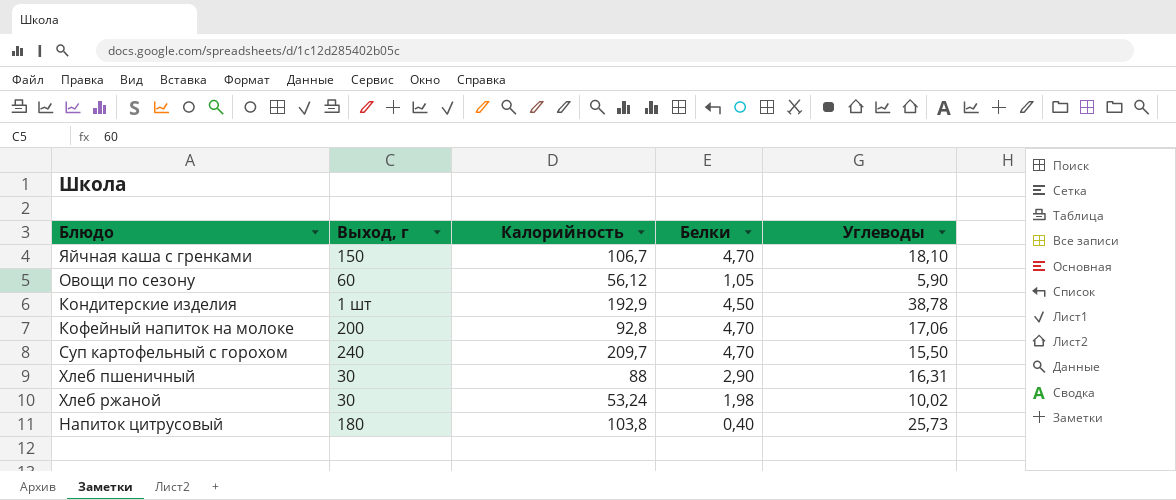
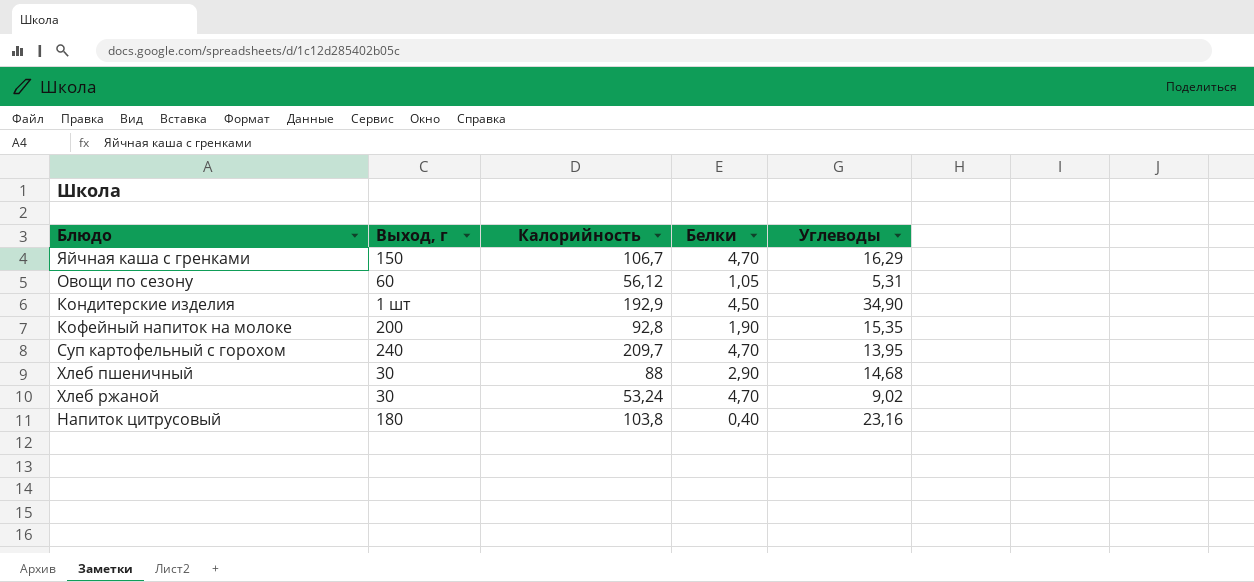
Яйчная каша с гренками | Углеводы: 18,10 -> 16,29
Овощи по сезону | Углеводы: 5,90 -> 5,31
Кондитерские изделия | Углеводы: 38,78 -> 34,90
Кофейный напиток на молоке | Белки: 4,70 -> 1,90
Кофейный напиток на молоке | Углеводы: 17,06 -> 15,35
Суп картофельный с горохом | Углеводы: 15,50 -> 13,95
Хлеб пшеничный | Углеводы: 16,31 -> 14,68
Хлеб ржаной | Белки: 1,98 -> 4,70
Хлеб ржаной | Углеводы: 10,02 -> 9,02
Напиток цитрусовый | Углеводы: 25,73 -> 23,16

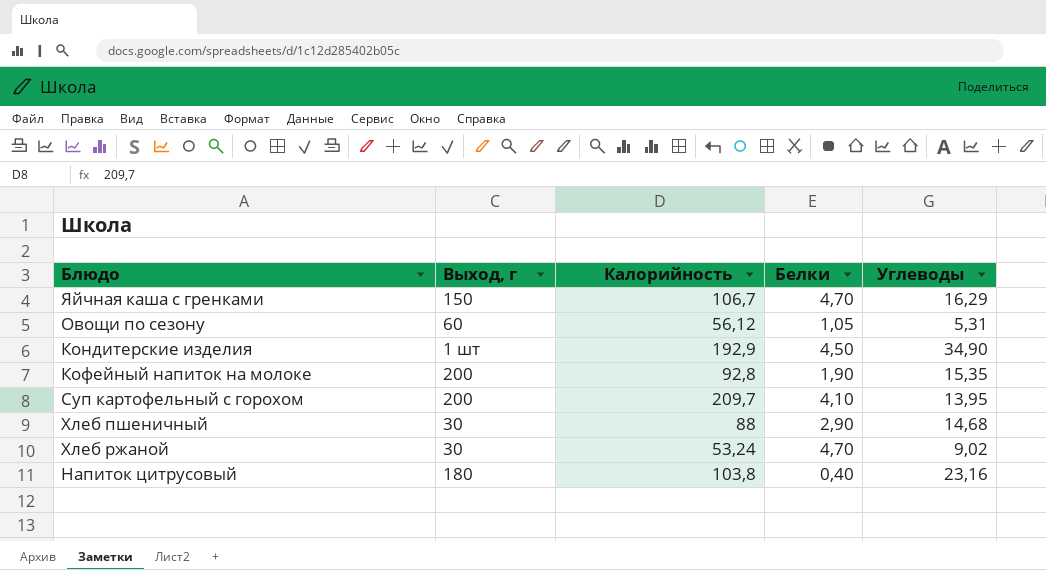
Суп картофельный с горохом | Выход, г: 240 -> 200
Суп картофельный с горохом | Белки: 4,70 -> 4,10

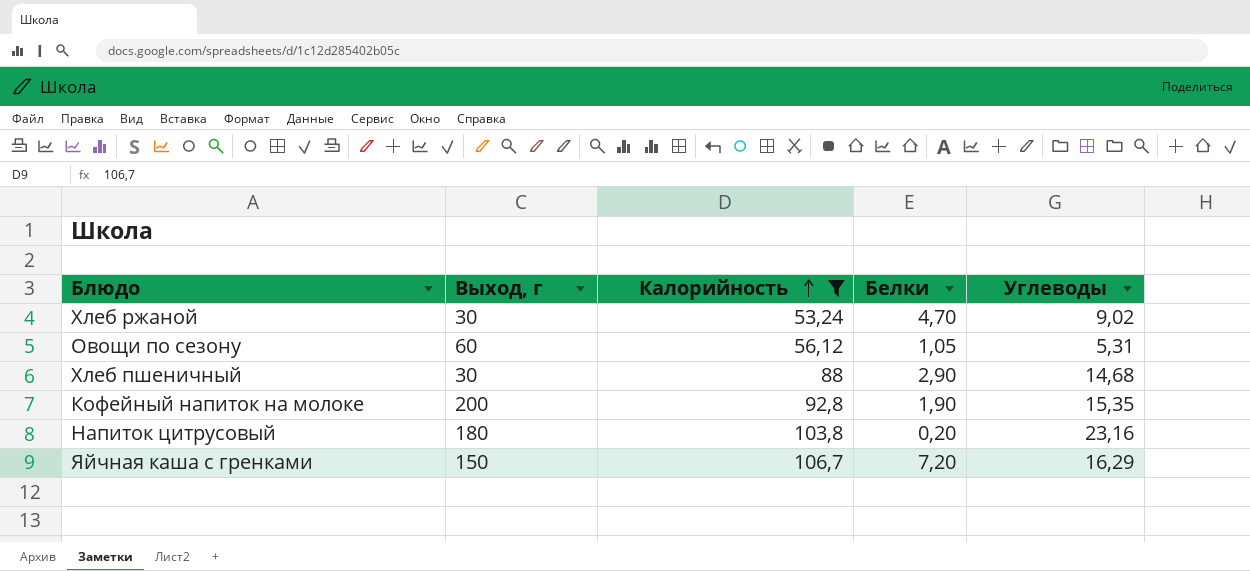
filter: none -> Калорийность <= 106,7
row order: none -> Калорийность ascending
Напиток цитрусовый | Белки: 0,40 -> 0,20
Яйчная каша с гренками | Белки: 4,70 -> 7,20

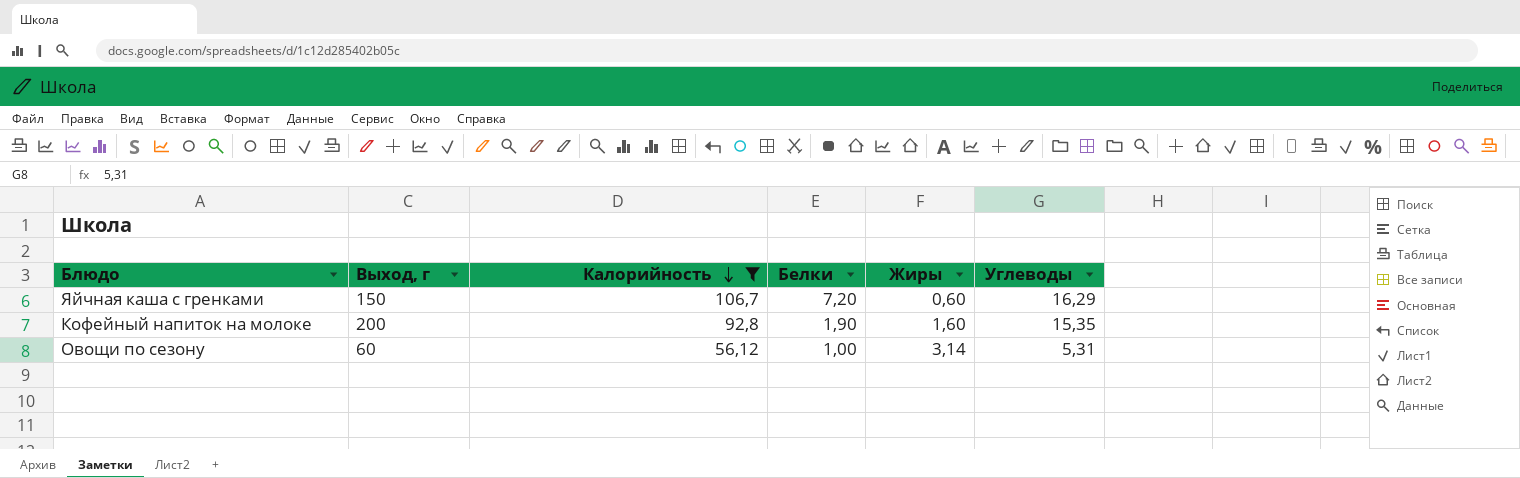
row order: Калорийность ascending -> Калорийность descending
column Жиры | position: none -> 5
row Хлеб ржаной: 30 | 53,24 | 4,70 | 9,02 -> none
row Хлеб пшеничный: 30 | 88 | 2,90 | 14,68 -> none
row Напиток цитрусовый: 180 | 103,8 | 0,20 | 23,16 -> none
Овощи по сезону | Белки: 1,05 -> 1,00

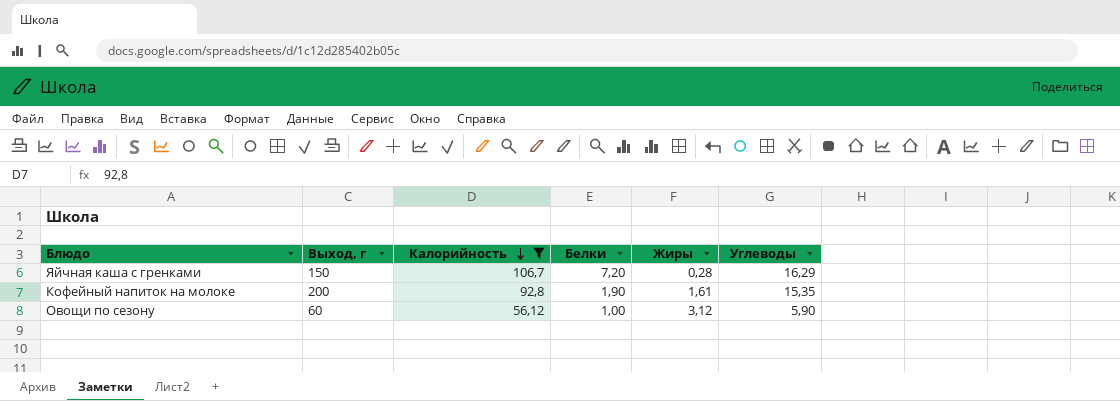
Яйчная каша с гренками | Жиры: 0,60 -> 0,28
Кофейный напиток на молоке | Жиры: 1,60 -> 1,61
Овощи по сезону | Жиры: 3,14 -> 3,12
Овощи по сезону | Углеводы: 5,31 -> 5,90

